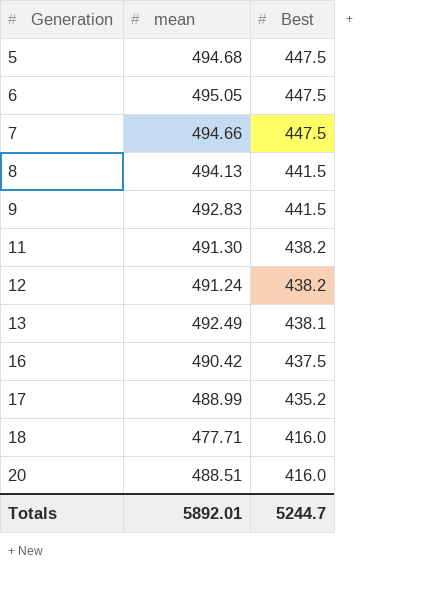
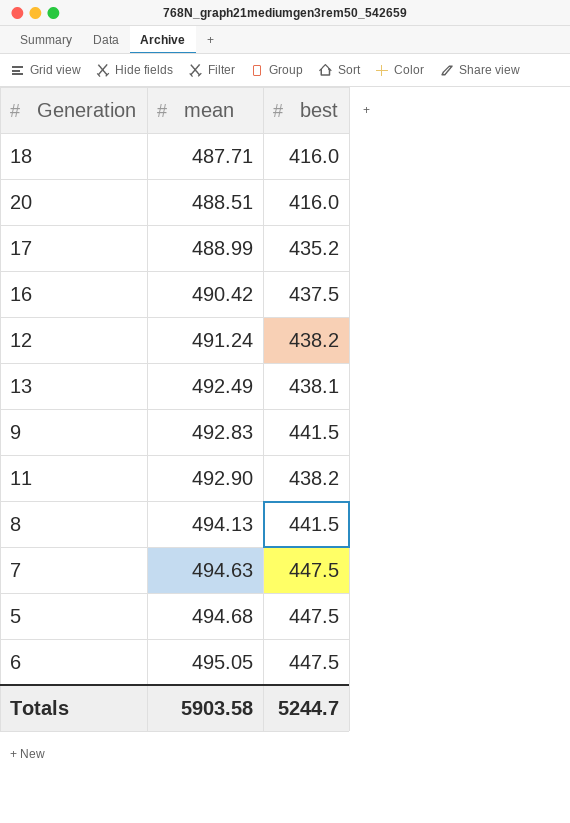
row order: Generation ascending -> mean ascending
column name: Best -> best
18 | mean: 477.71 -> 487.71
11 | mean: 491.30 -> 492.90
7 | mean: 494.66 -> 494.63
Totals | mean: 5892.01 -> 5903.58

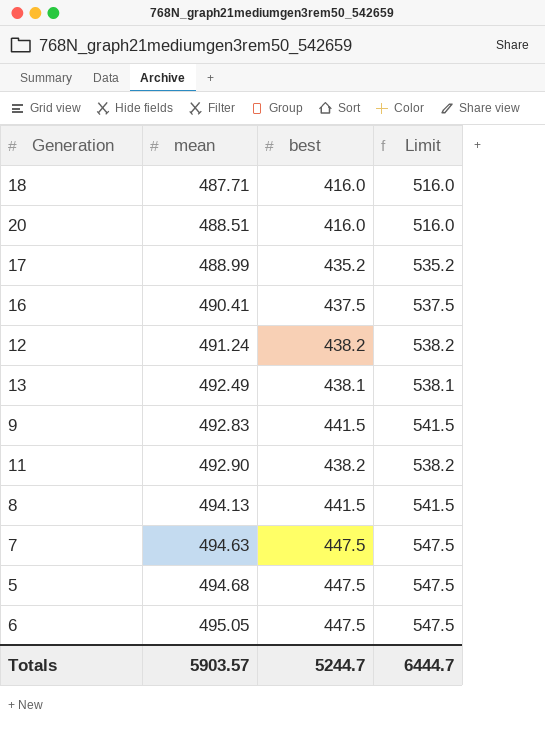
column Limit | formula: none -> [best] + 100
16 | mean: 490.42 -> 490.41
Totals | mean: 5903.58 -> 5903.57

